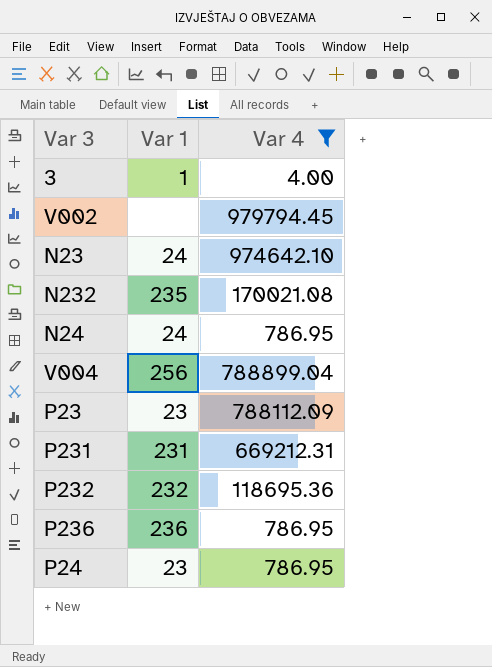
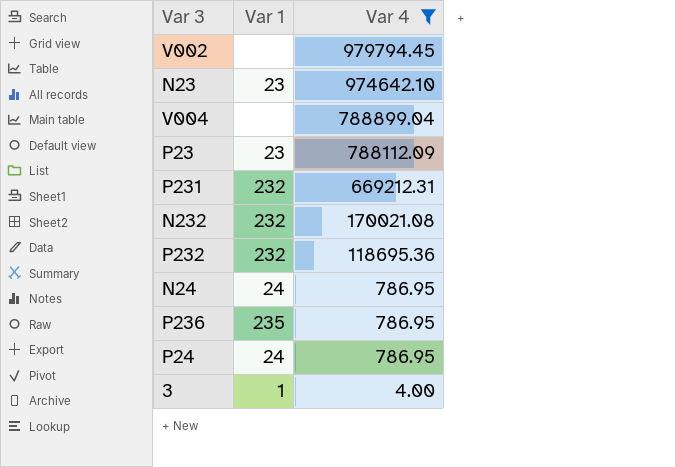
row order: none -> Var 4 descending
N23 | Var 1: 24 -> 23
V004 | Var 1: 256 -> none
P231 | Var 1: 231 -> 232
N232 | Var 1: 235 -> 232
P236 | Var 1: 236 -> 235
P24 | Var 1: 23 -> 24

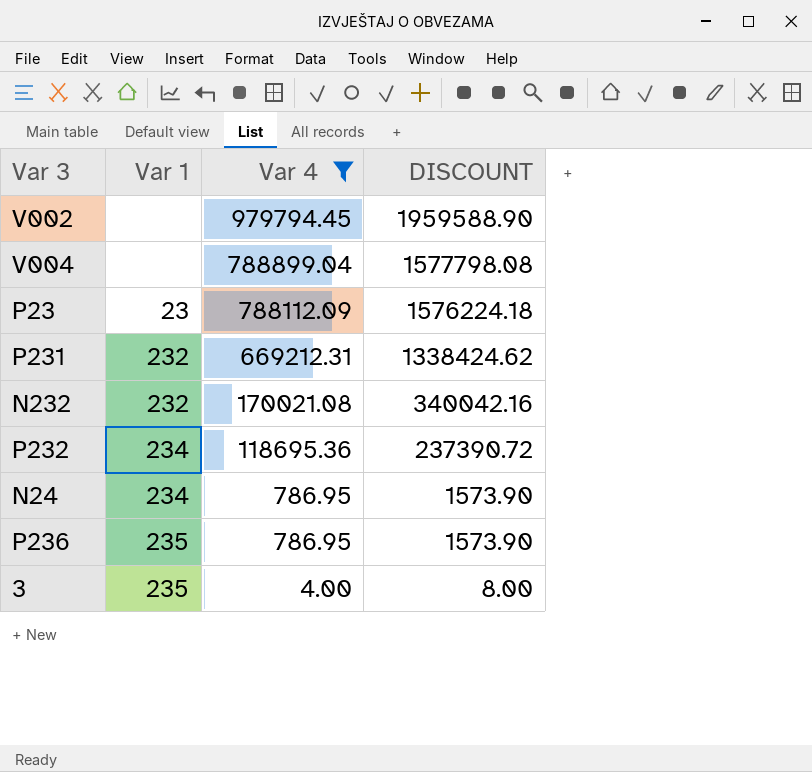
column DISCOUNT | formula: none -> [Var 4] * 2
row N23: 23 | 974642.10 -> none
row P24: 24 | 786.95 -> none
P232 | Var 1: 232 -> 234
N24 | Var 1: 24 -> 234
3 | Var 1: 1 -> 235

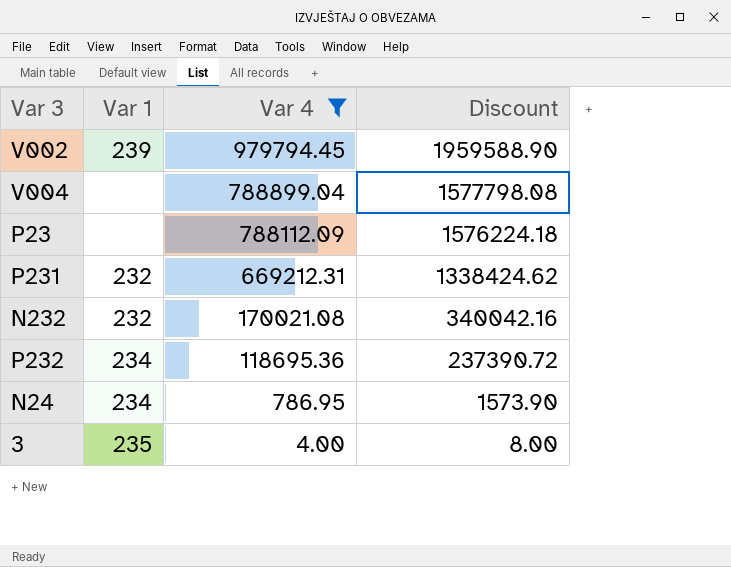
column name: DISCOUNT -> Discount
row P236: 235 | 786.95 | 1573.90 -> none
V002 | Var 1: none -> 239
P23 | Var 1: 23 -> none

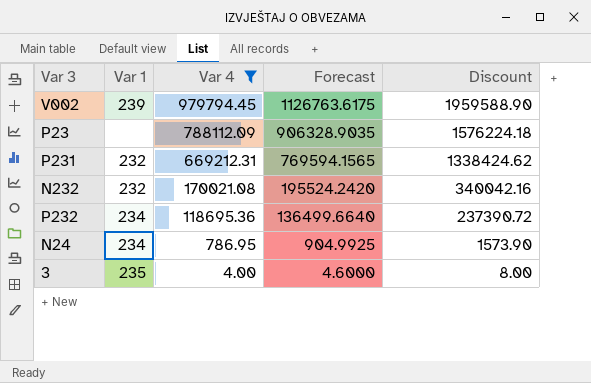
column Forecast | formula: none -> [Var 4] * 1.15
row V004: none | 788899.04 | 1577798.08 -> none

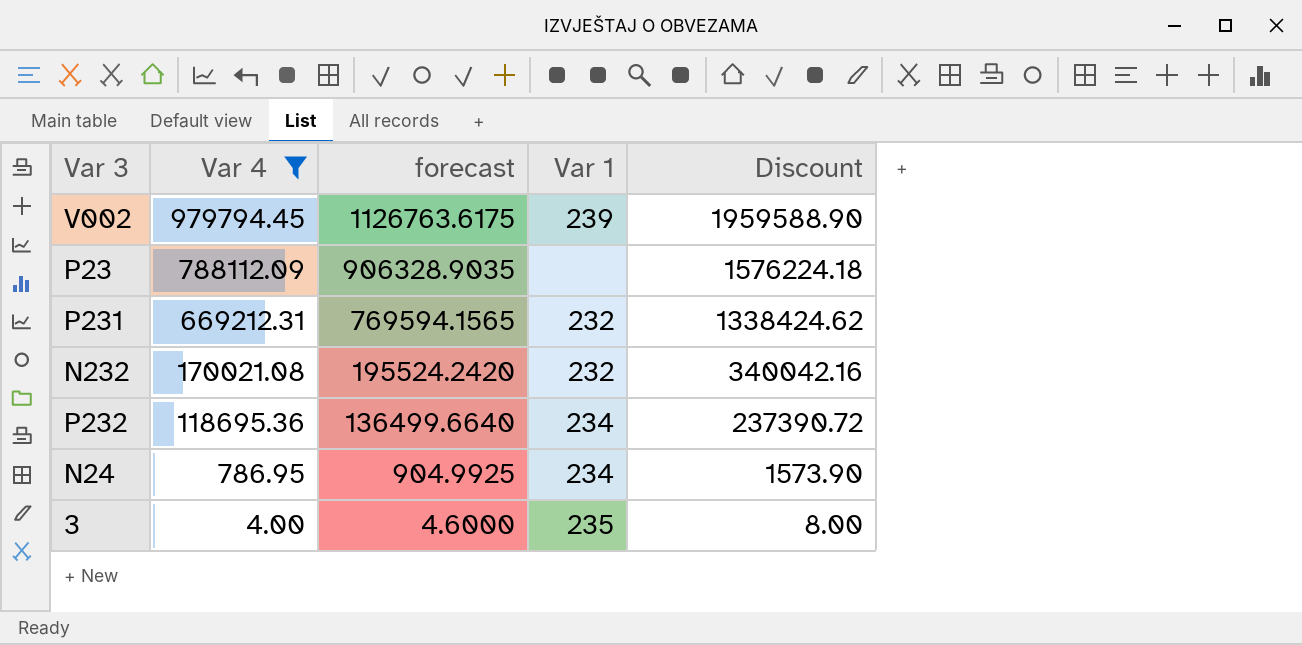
column name: Forecast -> forecast
column Var 1 | position: 2 -> 4

